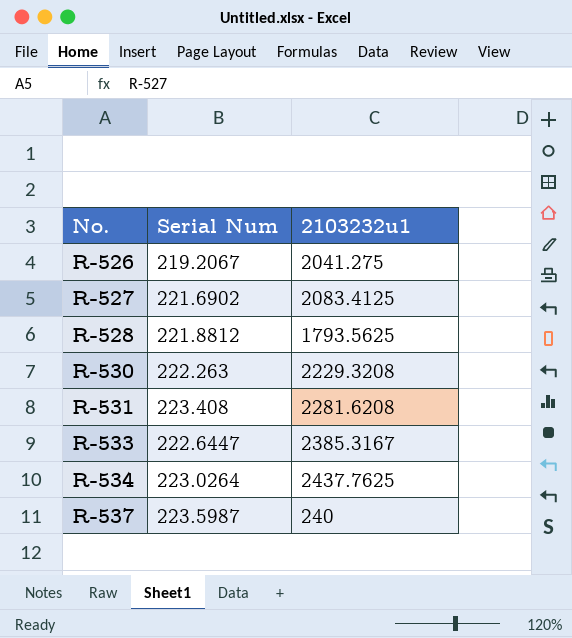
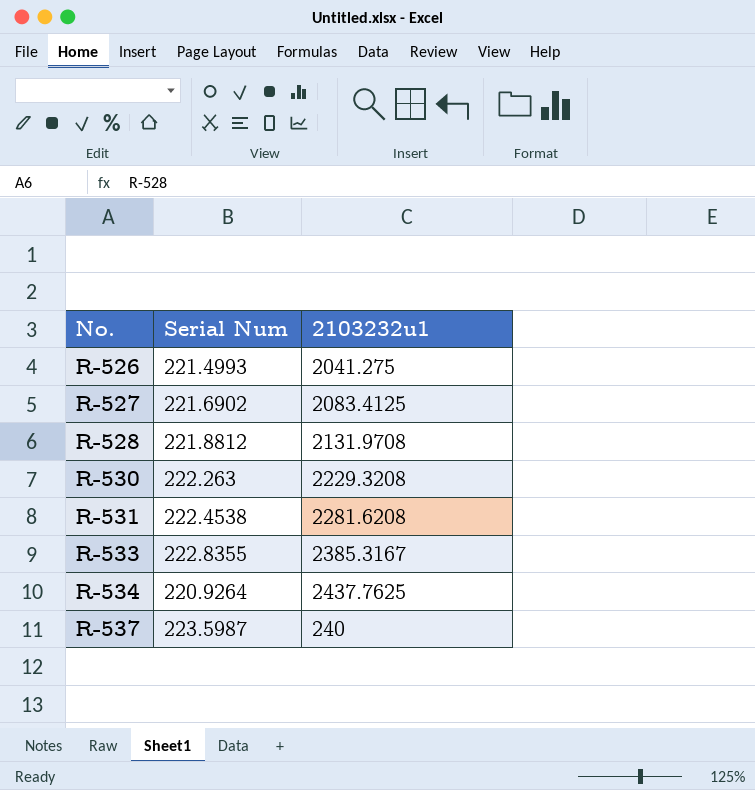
R-526 | Serial Num: 219.2067 -> 221.4993
R-528 | 2103232u1: 1793.5625 -> 2131.9708
R-531 | Serial Num: 223.408 -> 222.4538
R-533 | Serial Num: 222.6447 -> 222.8355
R-534 | Serial Num: 223.0264 -> 220.9264

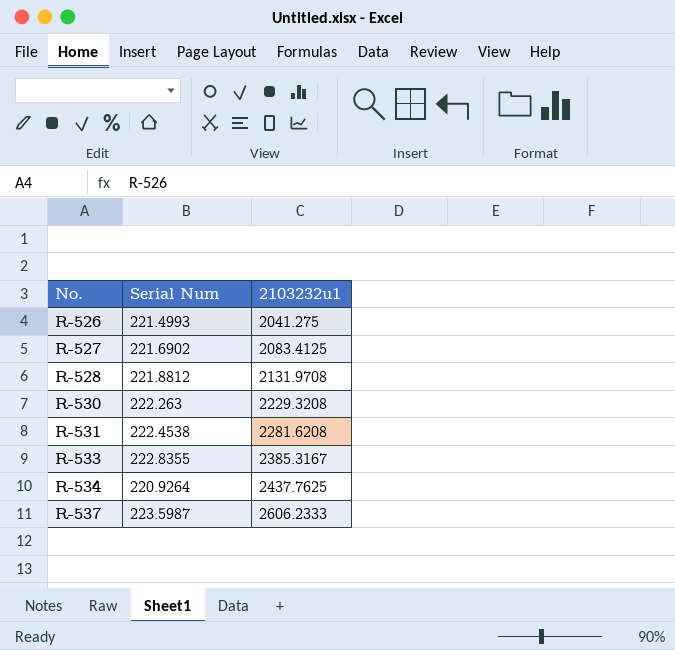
R-537 | 2103232u1: 240 -> 2606.2333

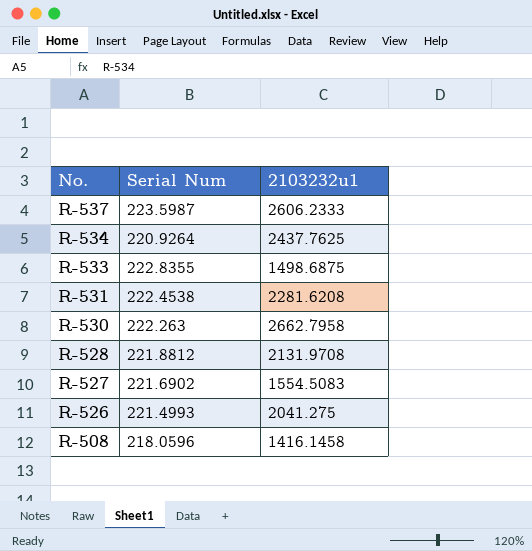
row order: No. ascending -> No. descending
R-533 | 2103232u1: 2385.3167 -> 1498.6875
R-530 | 2103232u1: 2229.3208 -> 2662.7958
R-527 | 2103232u1: 2083.4125 -> 1554.5083
row R-508: none -> 218.0596 | 1416.1458

